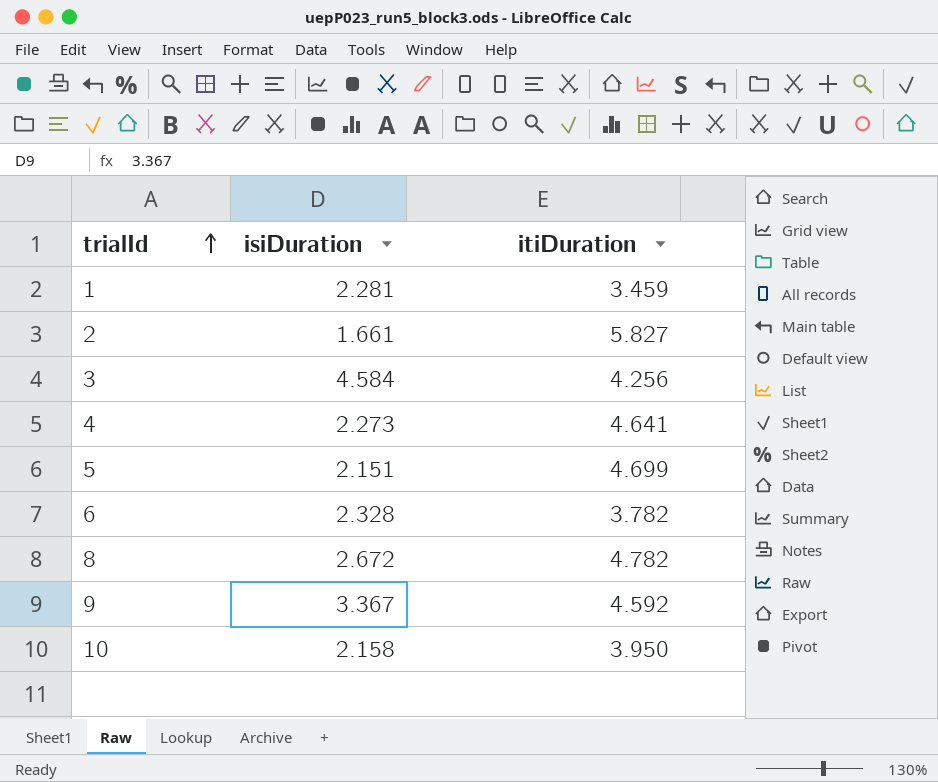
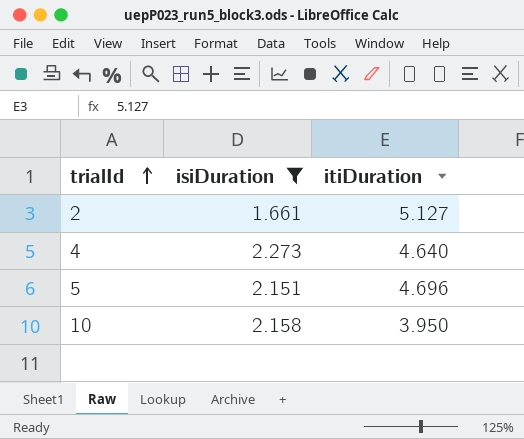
filter: none -> isiDuration <= 2.273
2 | itiDuration: 5.827 -> 5.127
4 | itiDuration: 4.641 -> 4.640
5 | itiDuration: 4.699 -> 4.696

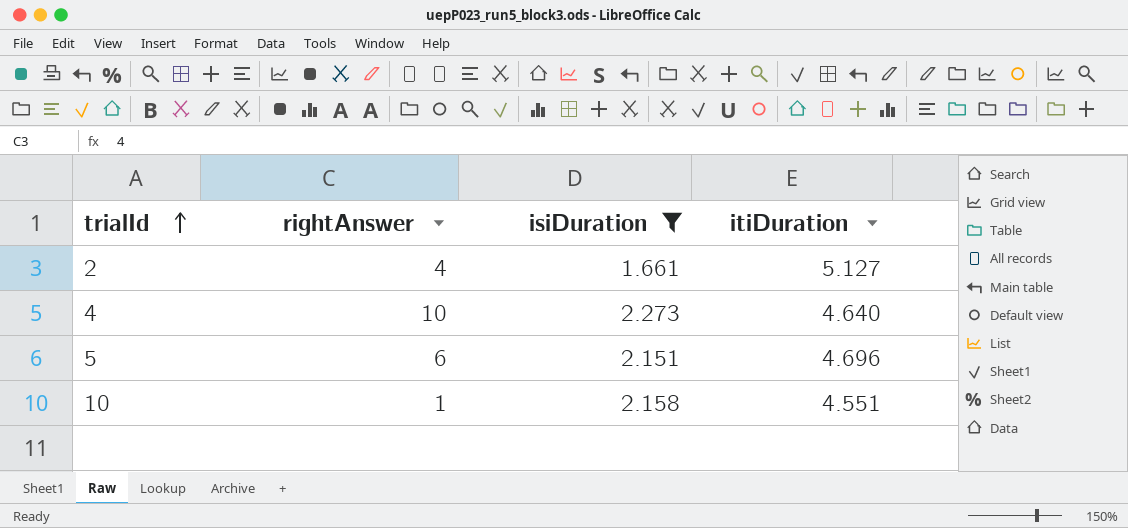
column rightAnswer | position: none -> 2
10 | itiDuration: 3.950 -> 4.551

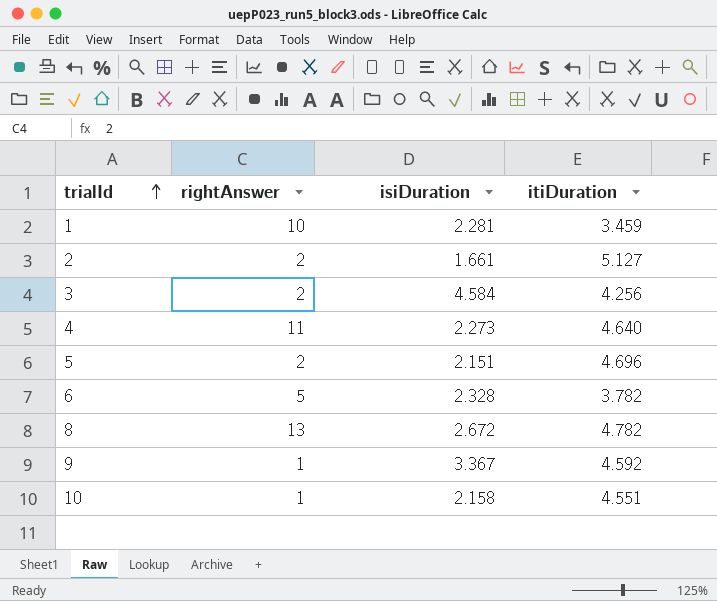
filter: isiDuration <= 2.273 -> none
2 | rightAnswer: 4 -> 2
4 | rightAnswer: 10 -> 11
5 | rightAnswer: 6 -> 2

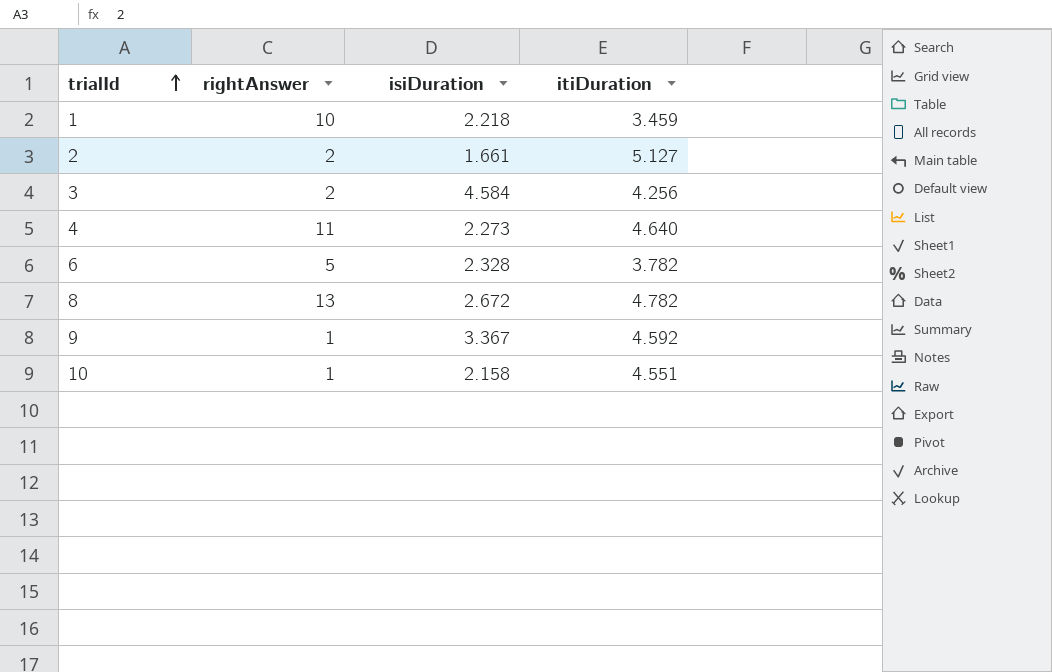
row 5: 2 | 2.151 | 4.696 -> none
1 | isiDuration: 2.281 -> 2.218

